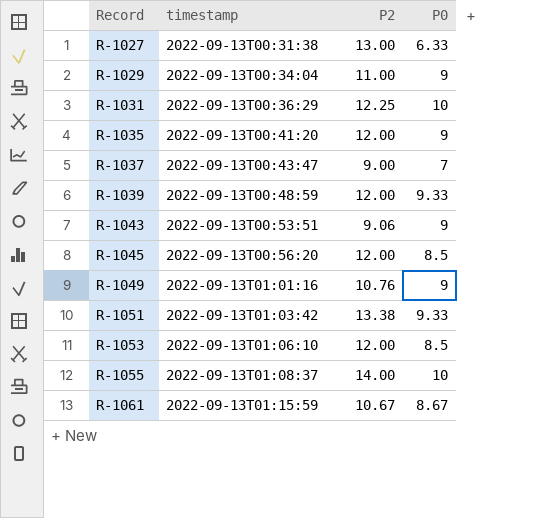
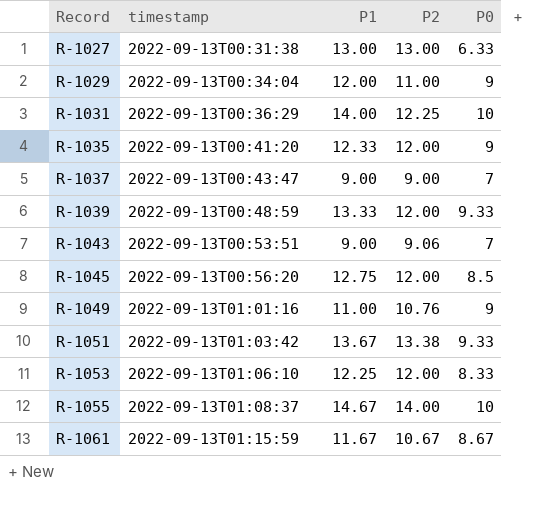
column P1 | position: none -> 3
R-1043 | P0: 9 -> 7
R-1053 | P0: 8.5 -> 8.33

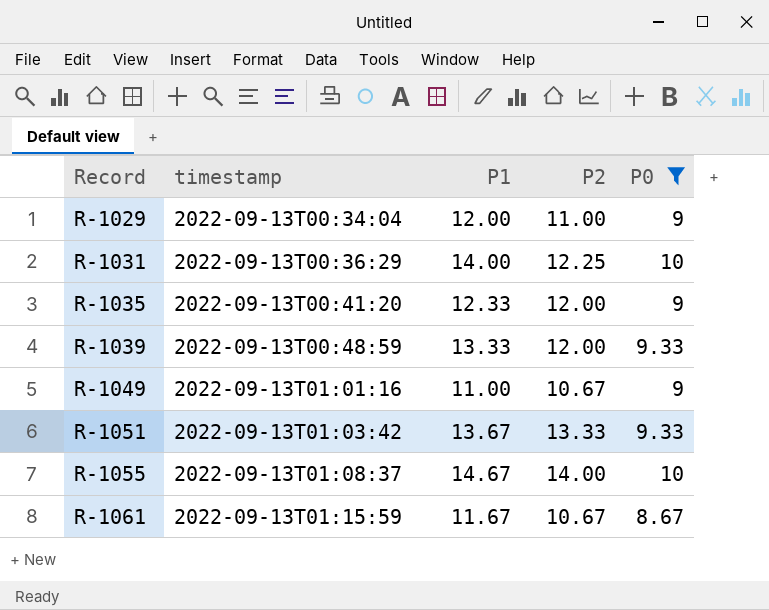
filter: none -> P0 >= 8.67
R-1049 | P2: 10.76 -> 10.67
R-1051 | P2: 13.38 -> 13.33

